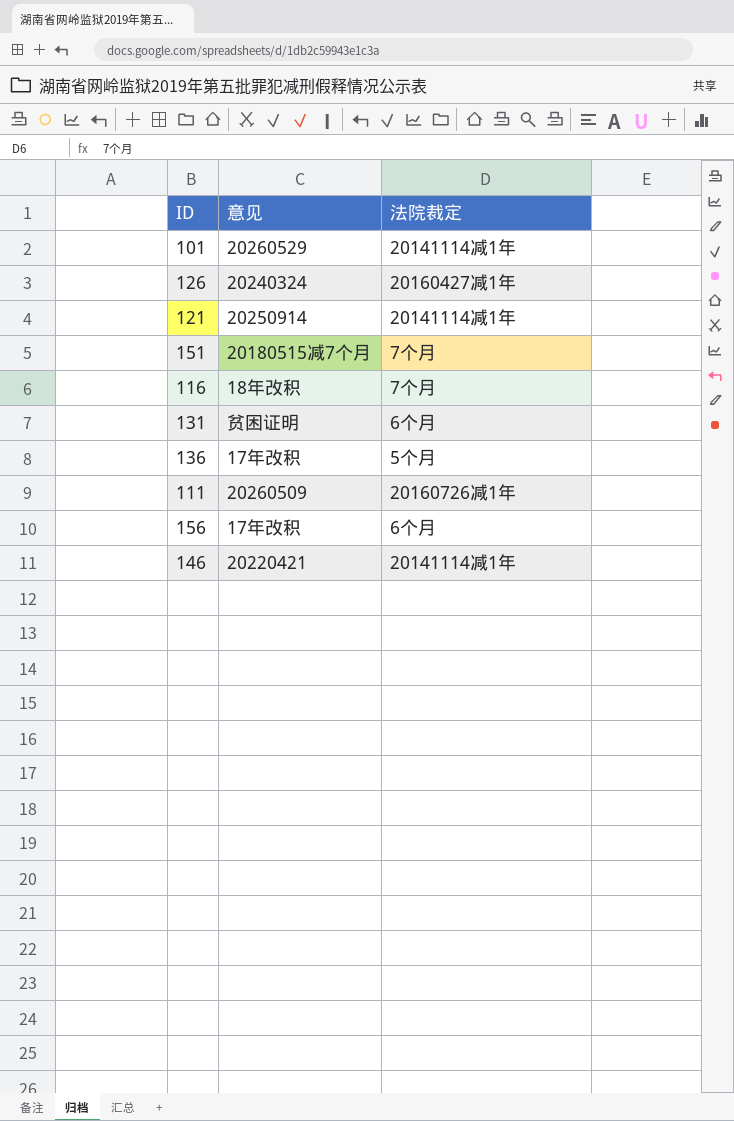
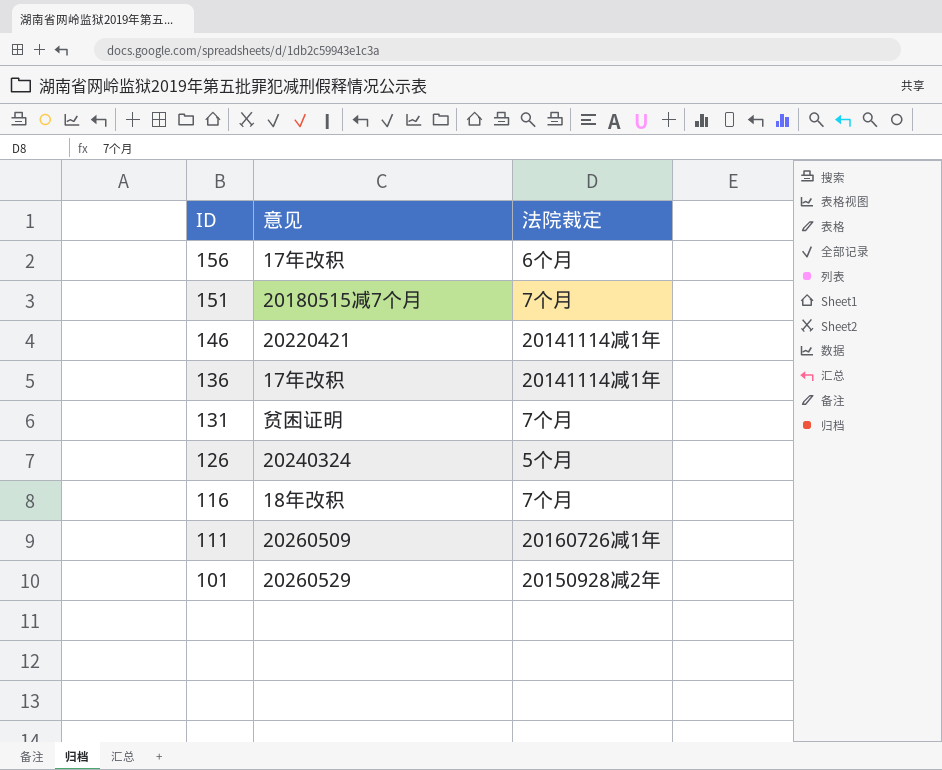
row order: none -> ID descending
row 121: 20250914 | 20141114减1年 -> none
136 | 法院裁定: 5个月 -> 20141114减1年
131 | 法院裁定: 6个月 -> 7个月
126 | 法院裁定: 20160427减1年 -> 5个月
101 | 法院裁定: 20141114减1年 -> 20150928减2年

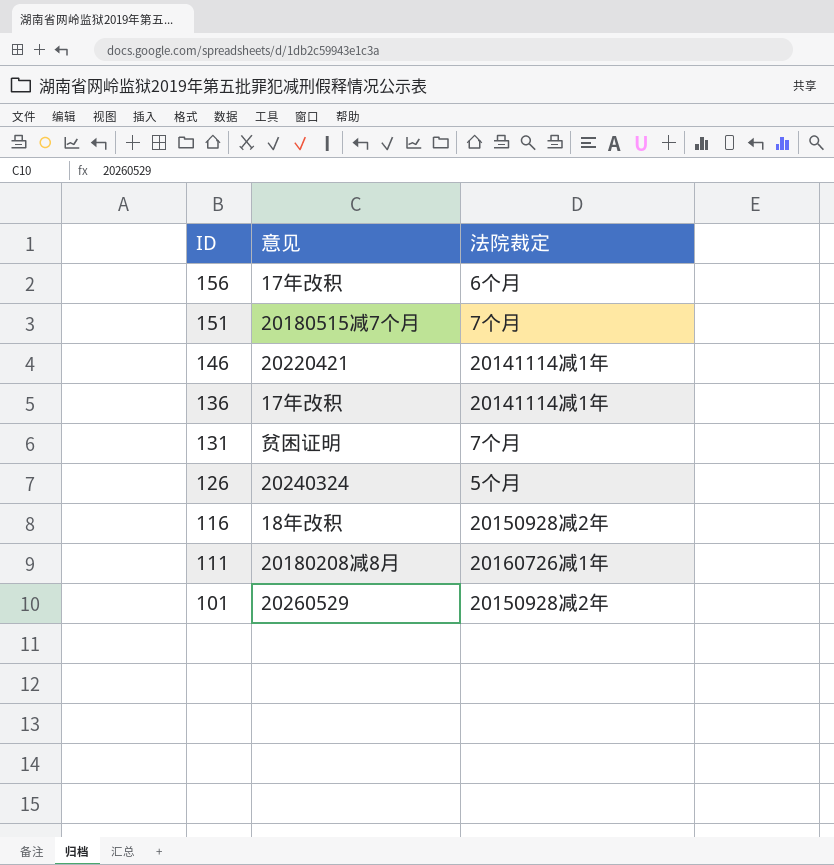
116 | 法院裁定: 7个月 -> 20150928减2年
111 | 意见: 20260509 -> 20180208减8月

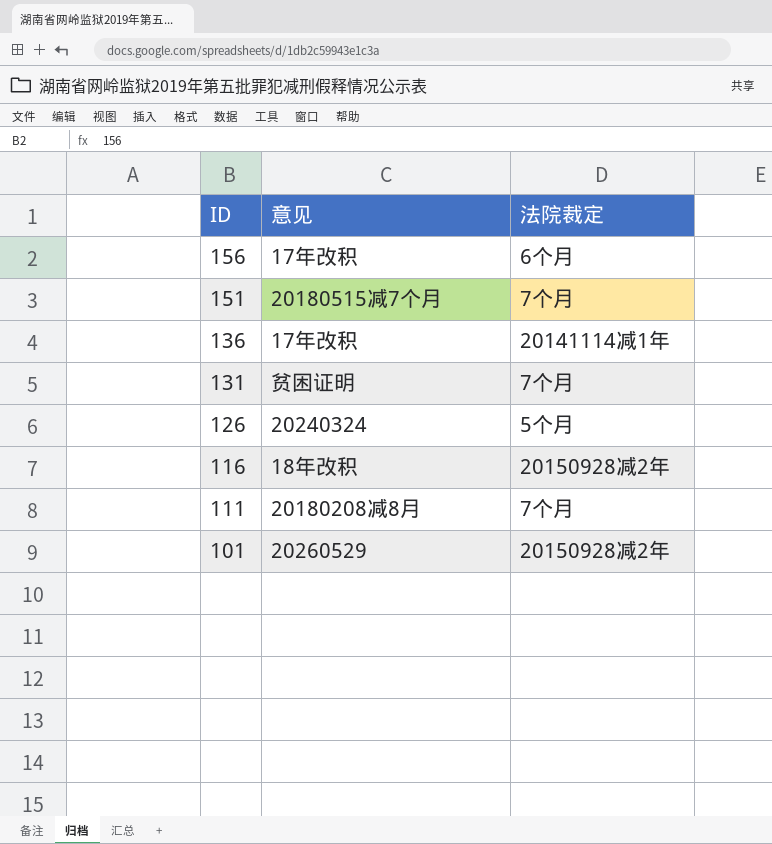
row 146: 20220421 | 20141114减1年 -> none
111 | 法院裁定: 20160726减1年 -> 7个月

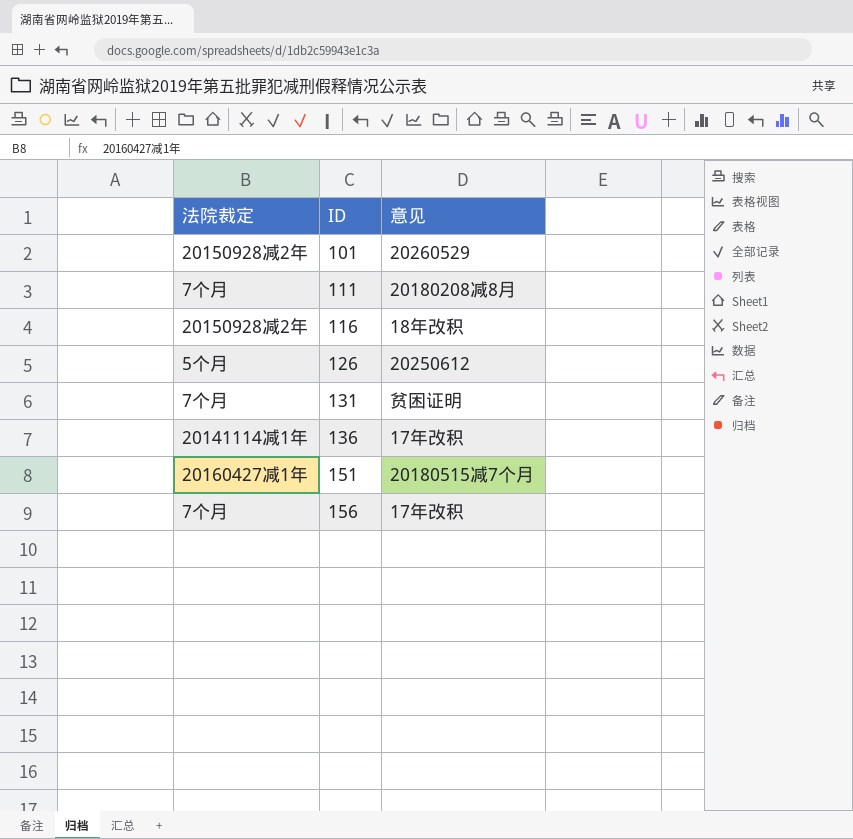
row order: ID descending -> ID ascending
column 法院裁定 | position: 3 -> 1
126 | 意见: 20240324 -> 20250612
151 | 法院裁定: 7个月 -> 20160427减1年
156 | 法院裁定: 6个月 -> 7个月

